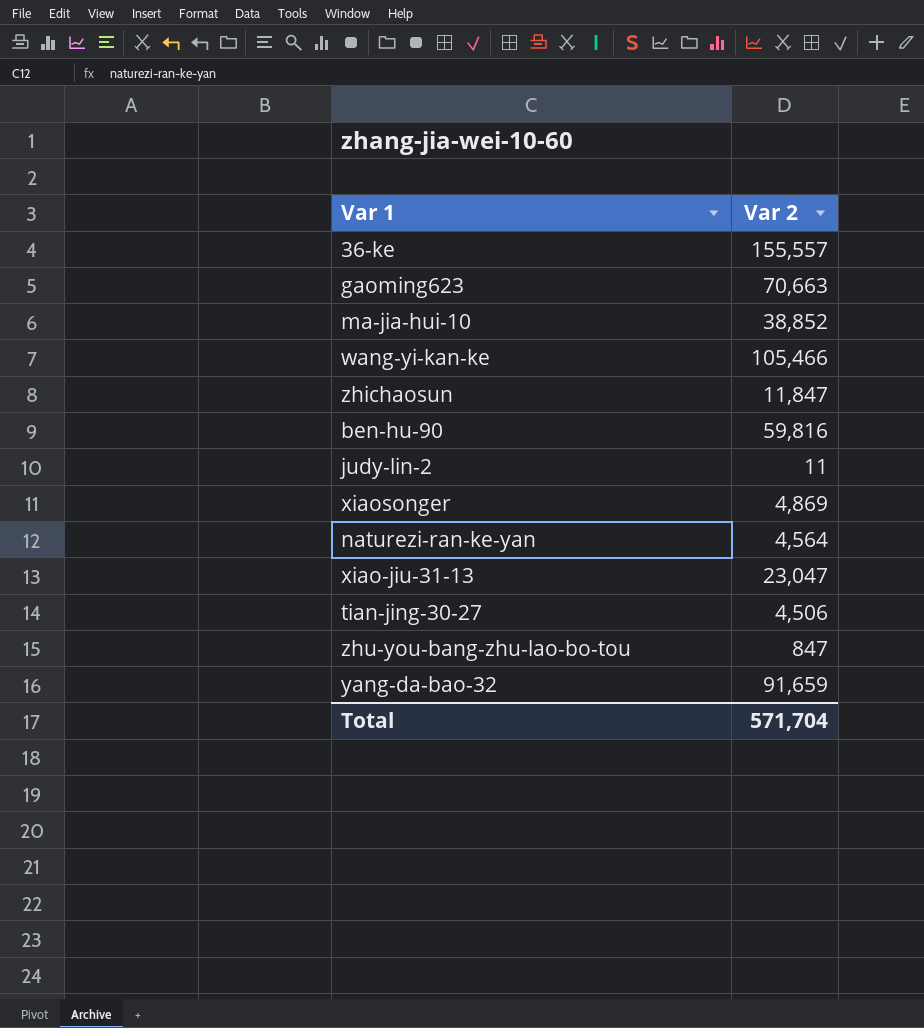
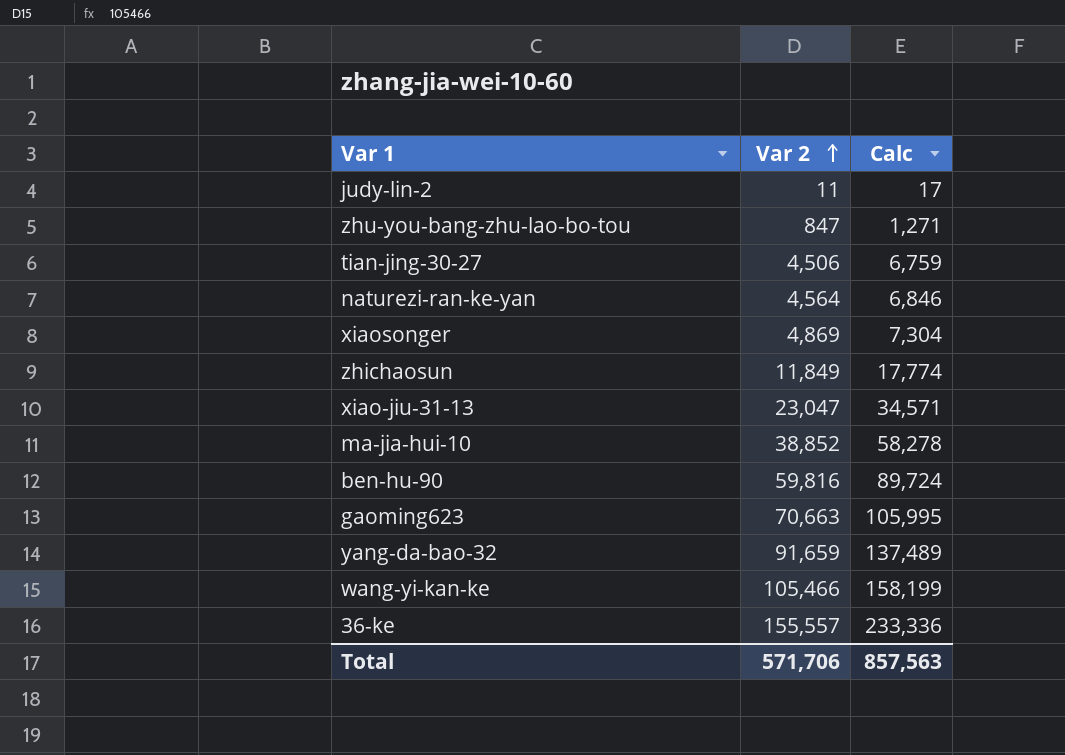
row order: none -> Var 2 ascending
column Calc | formula: none -> [Var 2] * 1.5
zhichaosun | Var 2: 11,847 -> 11,849
Total | Var 2: 571,704 -> 571,706

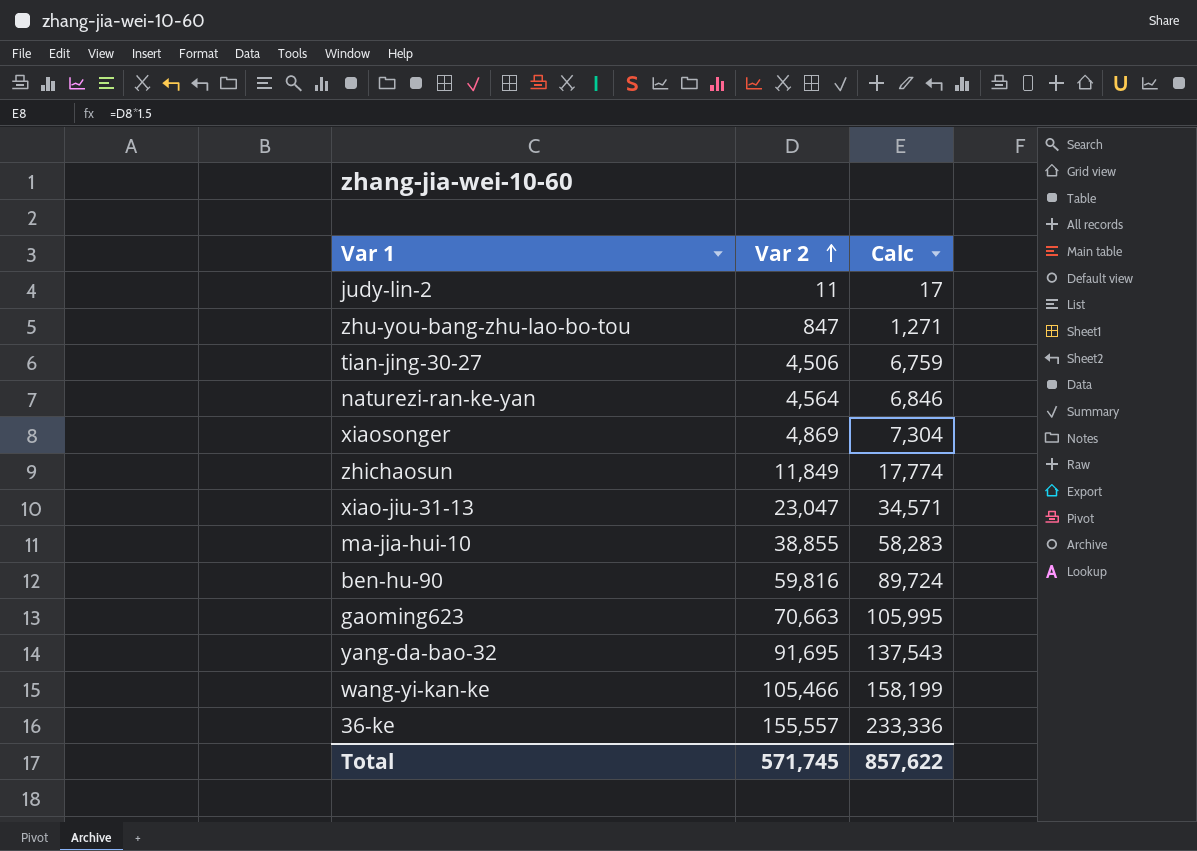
ma-jia-hui-10 | Var 2: 38,852 -> 38,855
ma-jia-hui-10 | Calc: 58,278 -> 58,283
yang-da-bao-32 | Var 2: 91,659 -> 91,695
yang-da-bao-32 | Calc: 137,489 -> 137,543
Total | Var 2: 571,706 -> 571,745
Total | Calc: 857,563 -> 857,622

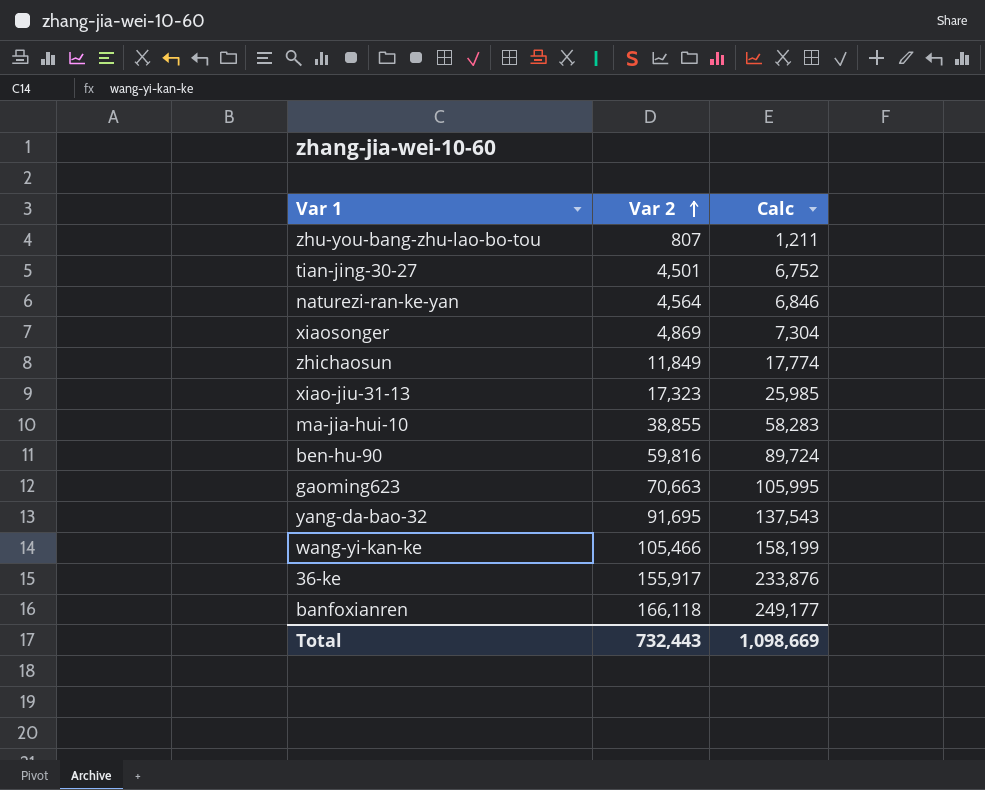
row judy-lin-2: 11 | 17 -> none
zhu-you-bang-zhu-lao-bo-tou | Var 2: 847 -> 807
zhu-you-bang-zhu-lao-bo-tou | Calc: 1,271 -> 1,211
tian-jing-30-27 | Var 2: 4,506 -> 4,501
tian-jing-30-27 | Calc: 6,759 -> 6,752
xiao-jiu-31-13 | Var 2: 23,047 -> 17,323
xiao-jiu-31-13 | Calc: 34,571 -> 25,985
36-ke | Var 2: 155,557 -> 155,917
36-ke | Calc: 233,336 -> 233,876
row banfoxianren: none -> 166,118 | 249,177
Total | Var 2: 571,745 -> 732,443
Total | Calc: 857,622 -> 1,098,669

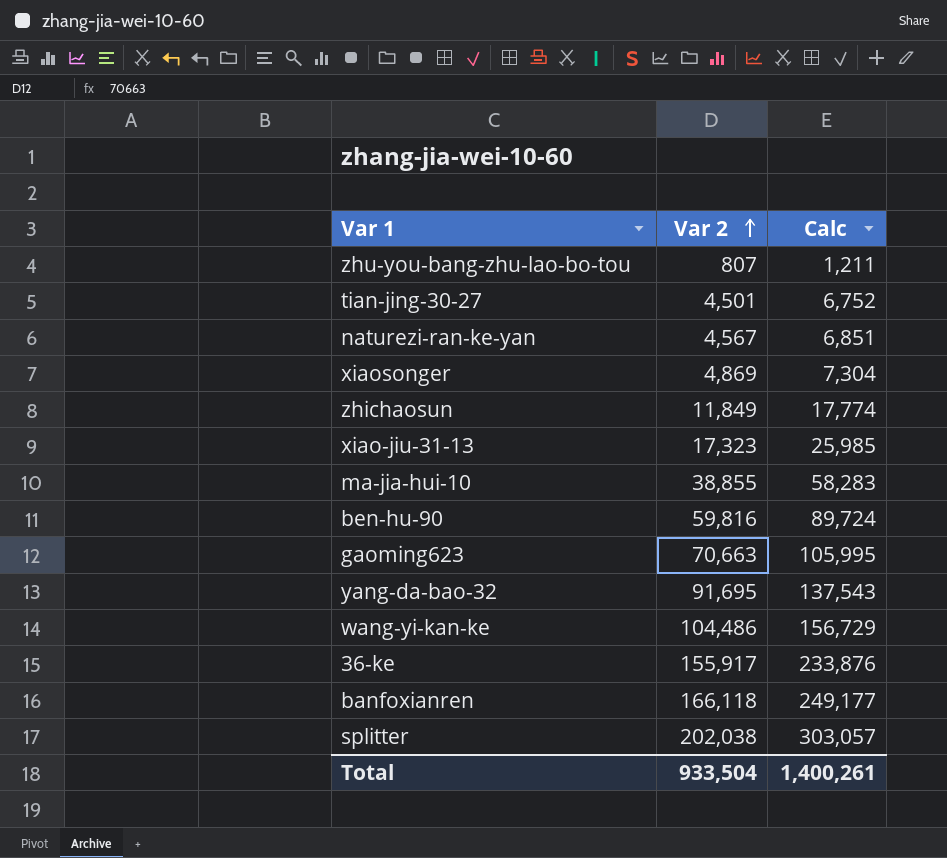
naturezi-ran-ke-yan | Var 2: 4,564 -> 4,567
naturezi-ran-ke-yan | Calc: 6,846 -> 6,851
wang-yi-kan-ke | Var 2: 105,466 -> 104,486
wang-yi-kan-ke | Calc: 158,199 -> 156,729
row splitter: none -> 202,038 | 303,057
Total | Var 2: 732,443 -> 933,504
Total | Calc: 1,098,669 -> 1,400,261

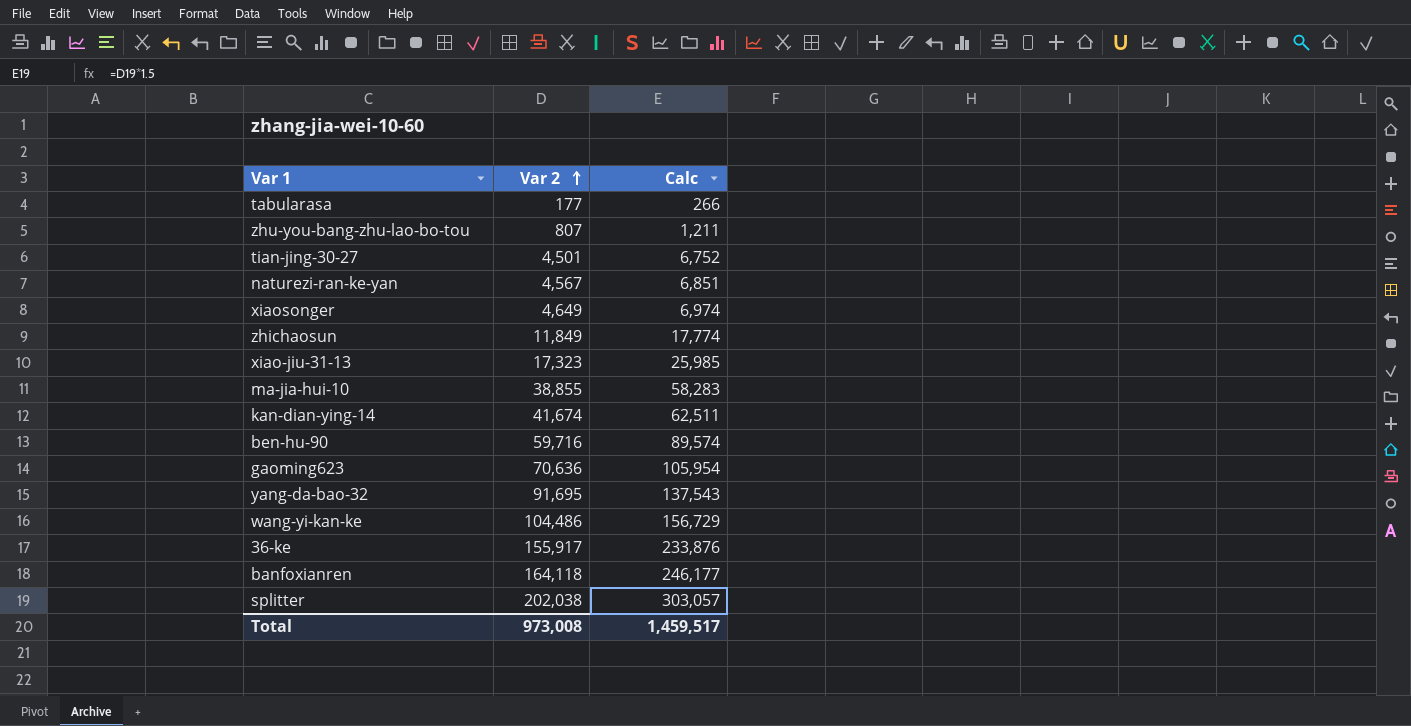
row tabularasa: none -> 177 | 266
xiaosonger | Var 2: 4,869 -> 4,649
xiaosonger | Calc: 7,304 -> 6,974
row kan-dian-ying-14: none -> 41,674 | 62,511
ben-hu-90 | Var 2: 59,816 -> 59,716
ben-hu-90 | Calc: 89,724 -> 89,574
gaoming623 | Var 2: 70,663 -> 70,636
gaoming623 | Calc: 105,995 -> 105,954
banfoxianren | Var 2: 166,118 -> 164,118
banfoxianren | Calc: 249,177 -> 246,177
Total | Var 2: 933,504 -> 973,008
Total | Calc: 1,400,261 -> 1,459,517

